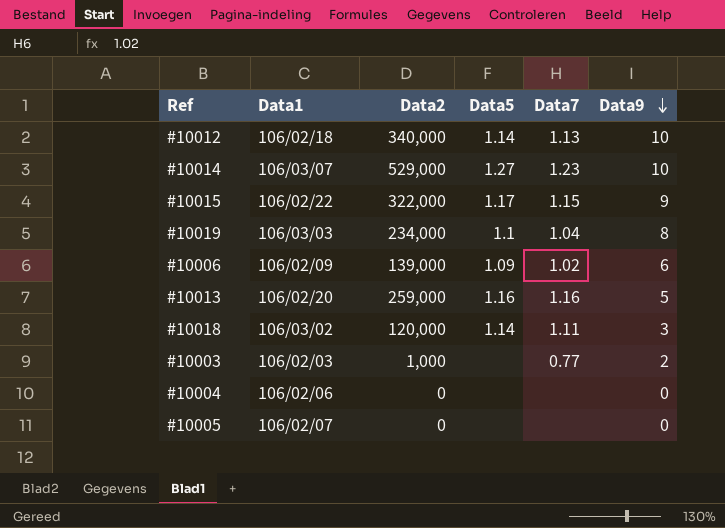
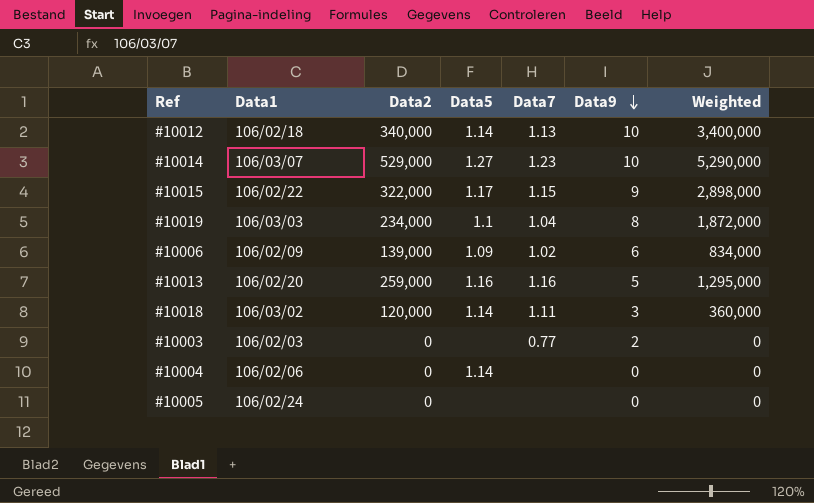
column Weighted | formula: none -> [Data2] * [Data9]
#10003 | Data2: 1,000 -> 0
#10004 | Data5: none -> 1.14
#10005 | Data1: 106/02/07 -> 106/02/24

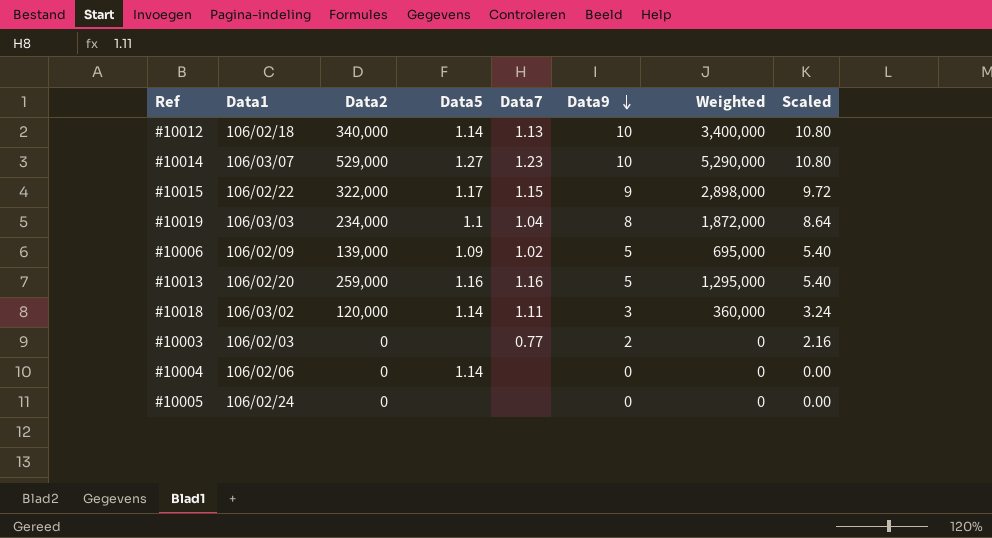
column Scaled | formula: none -> [Data9] * 1.08
#10006 | Data9: 6 -> 5
#10006 | Weighted: 834,000 -> 695,000

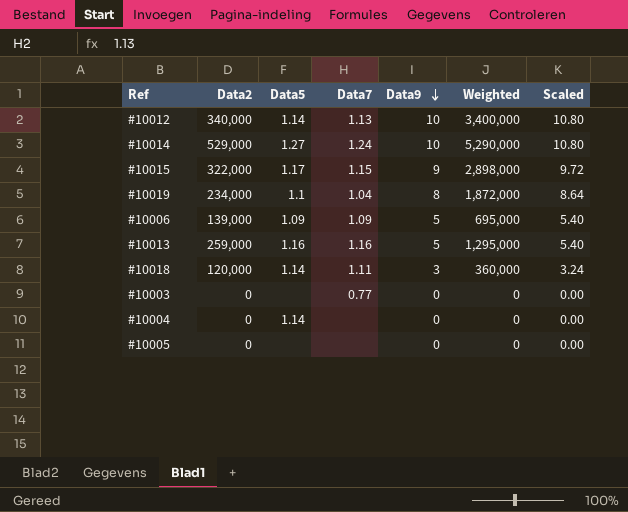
column Data1 | position: 2 -> none
#10014 | Data7: 1.23 -> 1.24
#10006 | Data7: 1.02 -> 1.09
#10003 | Data9: 2 -> 0
#10003 | Scaled: 2.16 -> 0.00

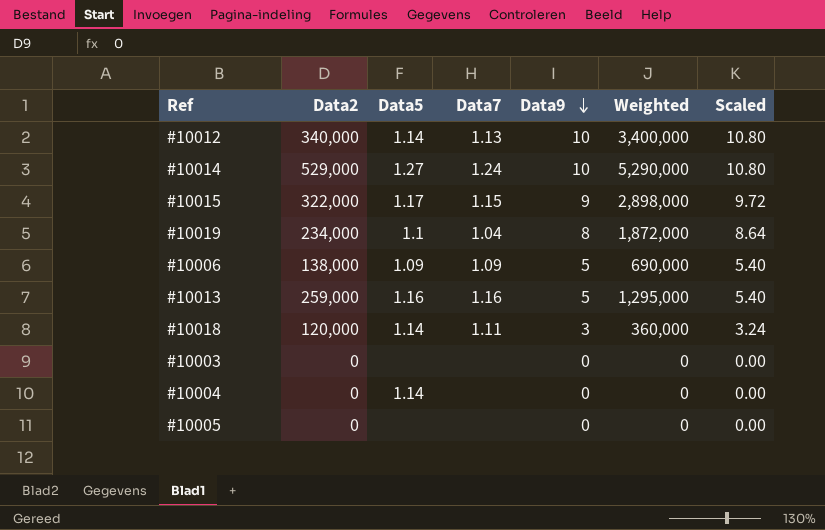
#10006 | Data2: 139,000 -> 138,000
#10006 | Weighted: 695,000 -> 690,000
#10003 | Data7: 0.77 -> none

